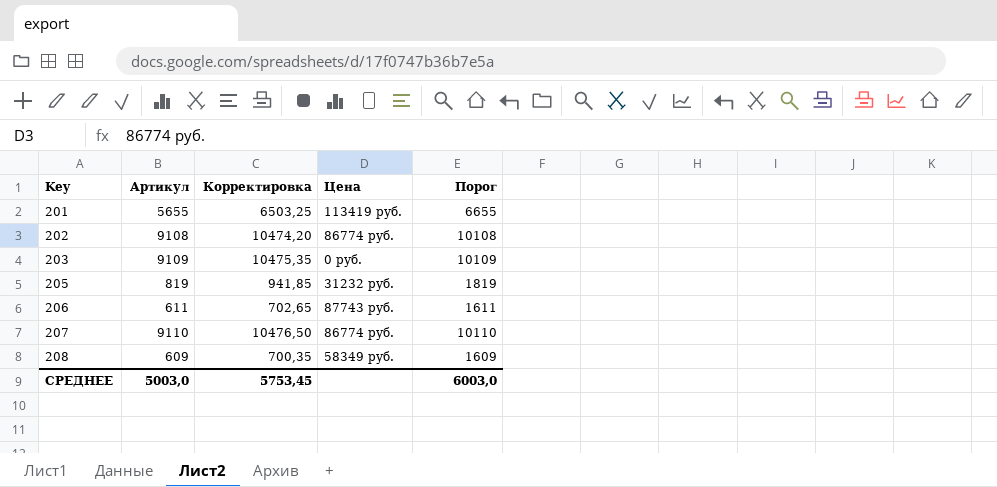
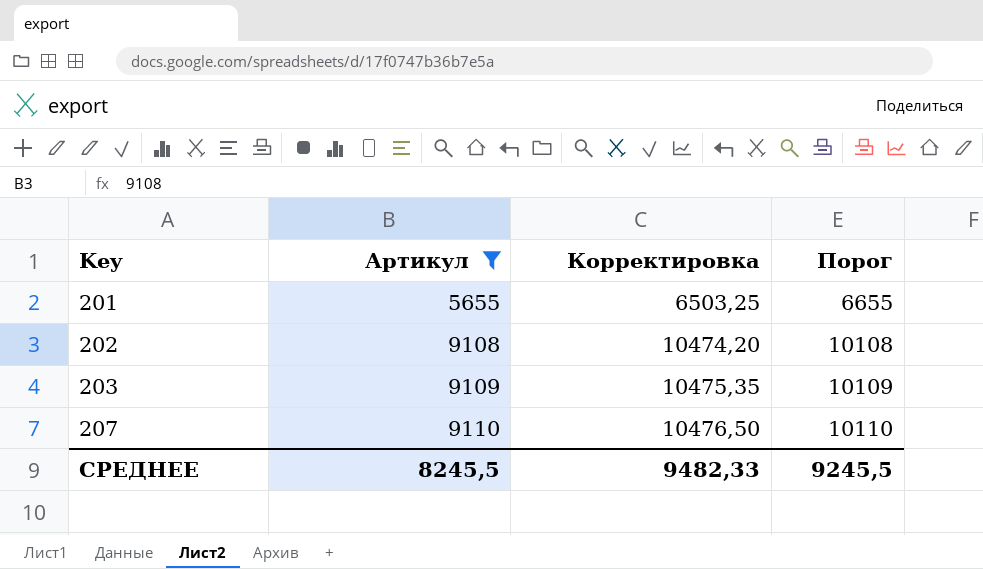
filter: none -> Артикул >= 5655
column Цена | position: 4 -> none
СРЕДНЕЕ | Артикул: 5003,0 -> 8245,5
СРЕДНЕЕ | Корректировка: 5753,45 -> 9482,33
СРЕДНЕЕ | Порог: 6003,0 -> 9245,5

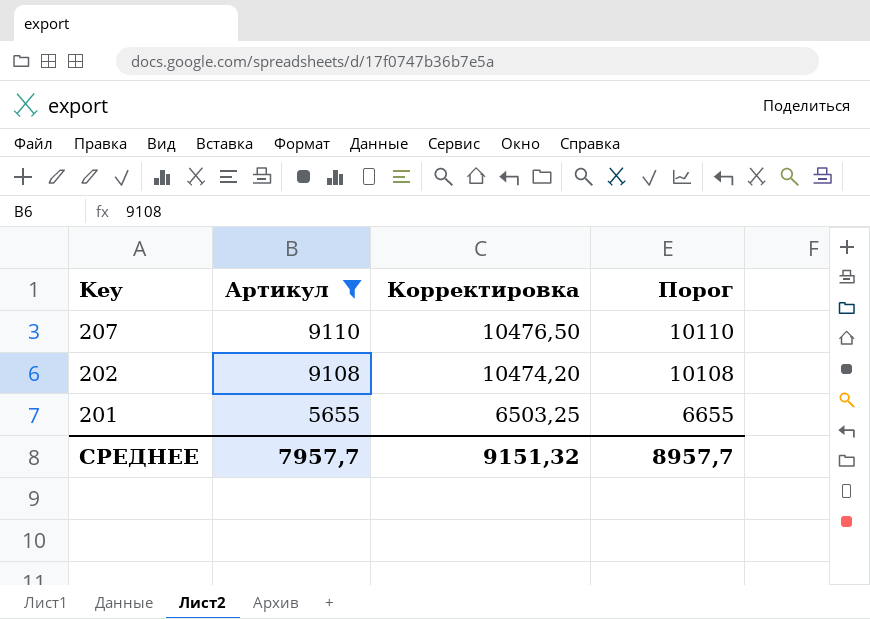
row order: Key ascending -> Key descending
row 203: 9109 | 10475,35 | 10109 -> none
СРЕДНЕЕ | Артикул: 8245,5 -> 7957,7
СРЕДНЕЕ | Корректировка: 9482,33 -> 9151,32
СРЕДНЕЕ | Порог: 9245,5 -> 8957,7

